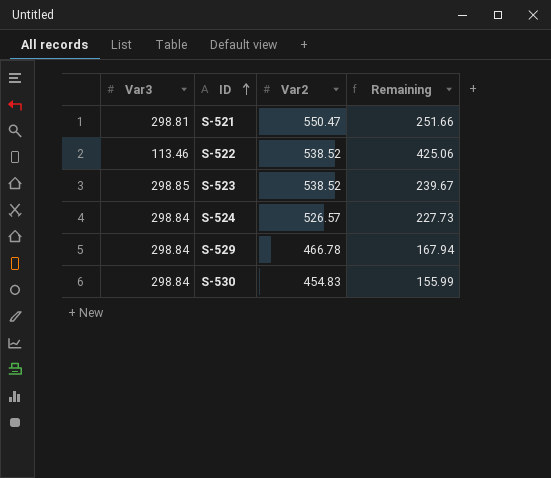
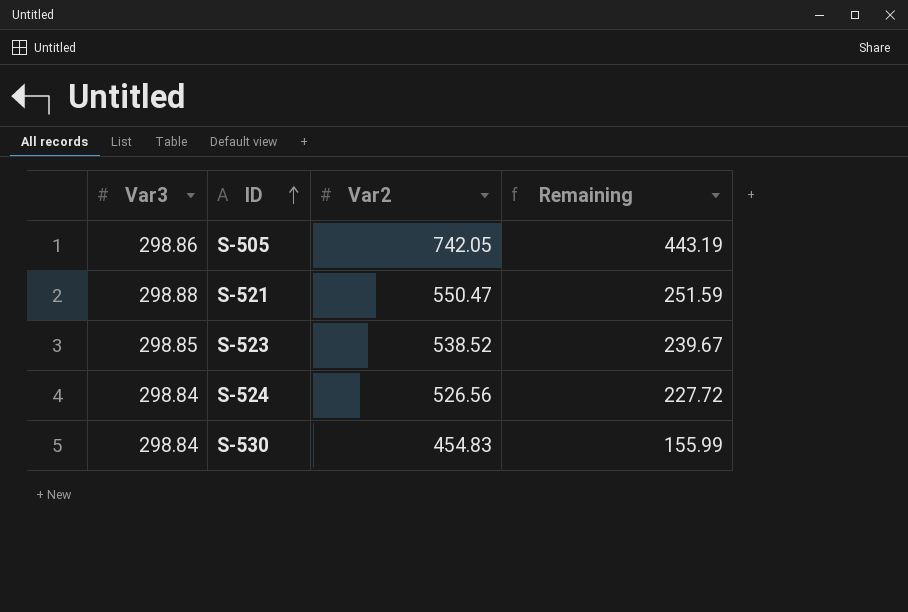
row S-522: 113.46 | 538.52 | 425.06 -> none
row S-529: 298.84 | 466.78 | 167.94 -> none
row S-505: none -> 298.86 | 742.05 | 443.19
S-521 | Var3: 298.81 -> 298.88
S-521 | Remaining: 251.66 -> 251.59
S-524 | Var2: 526.57 -> 526.56
S-524 | Remaining: 227.73 -> 227.72

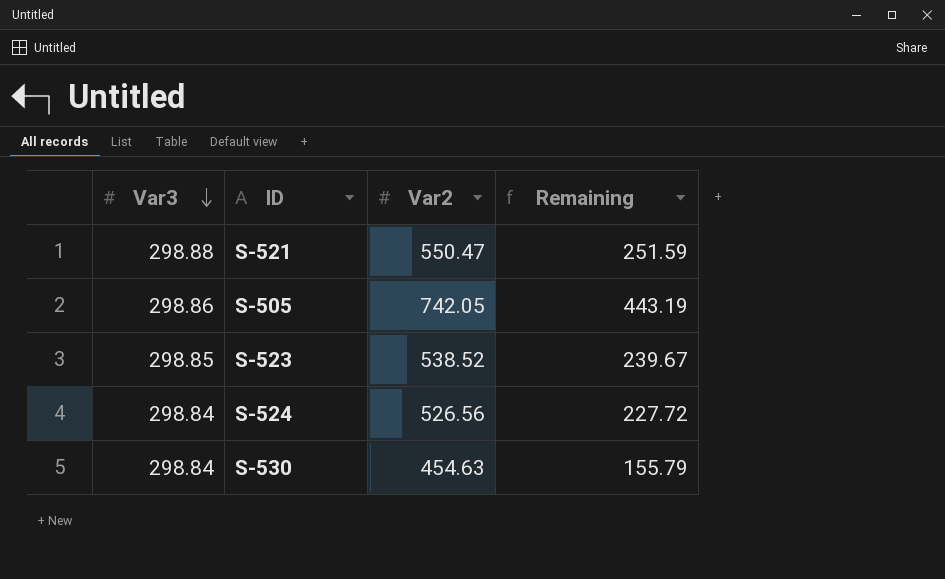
row order: ID ascending -> Var3 descending
S-530 | Var2: 454.83 -> 454.63
S-530 | Remaining: 155.99 -> 155.79

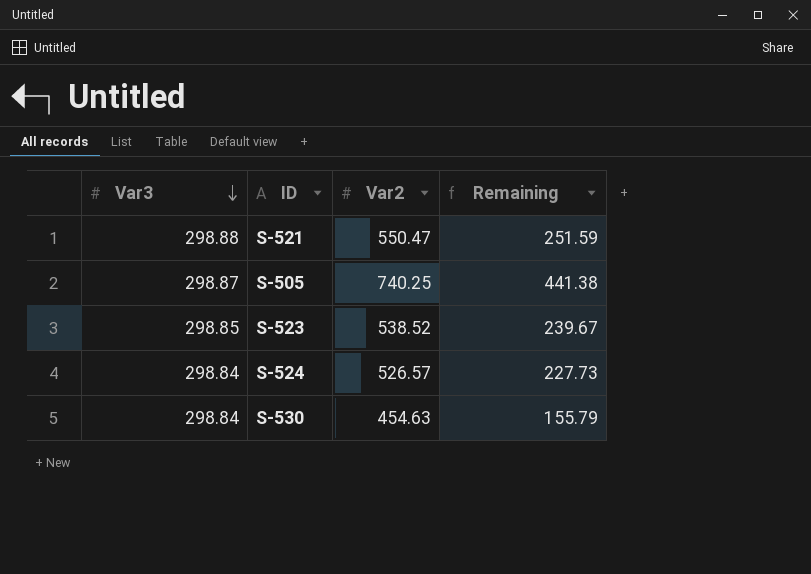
S-505 | Var3: 298.86 -> 298.87
S-505 | Var2: 742.05 -> 740.25
S-505 | Remaining: 443.19 -> 441.38
S-524 | Var2: 526.56 -> 526.57
S-524 | Remaining: 227.72 -> 227.73

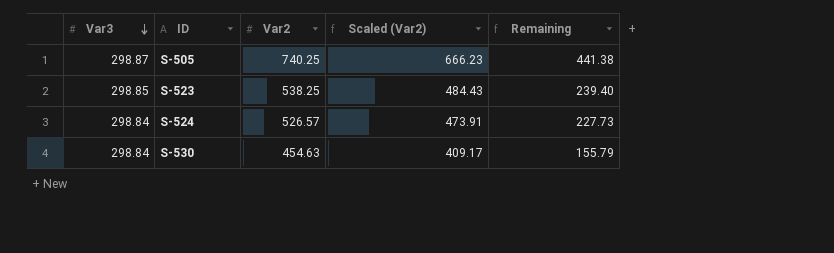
column Scaled (Var2) | formula: none -> [Var2] * 0.9
row S-521: 298.88 | 550.47 | 251.59 -> none
S-523 | Var2: 538.52 -> 538.25
S-523 | Remaining: 239.67 -> 239.40

